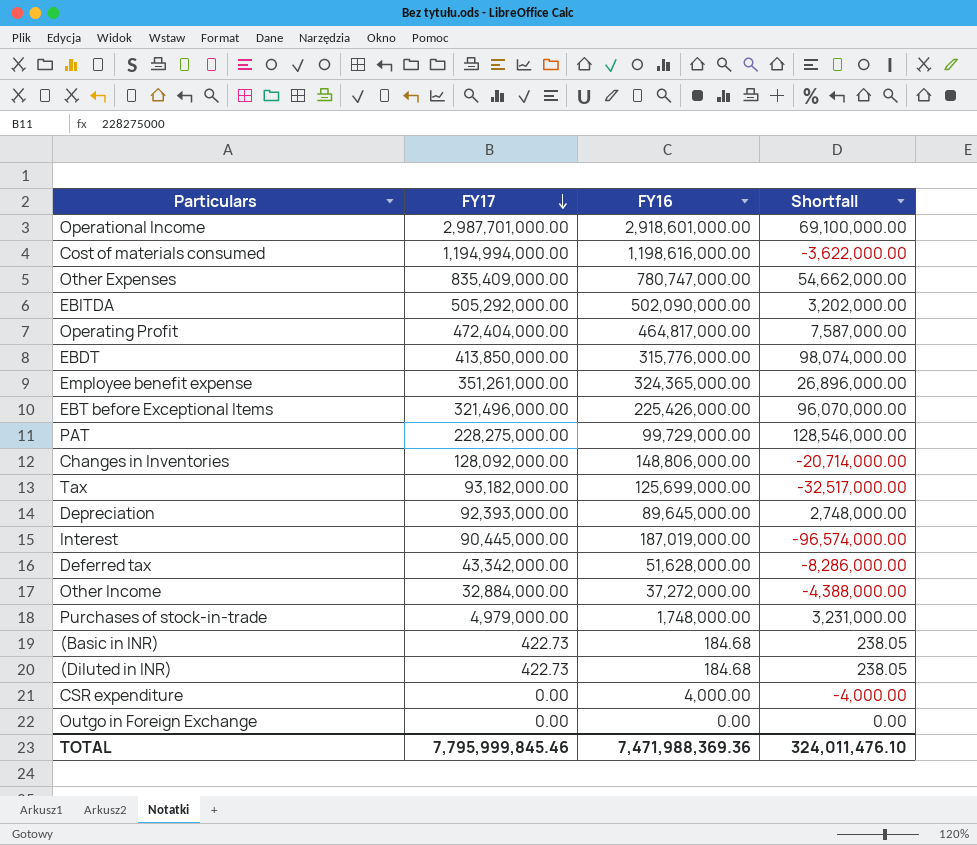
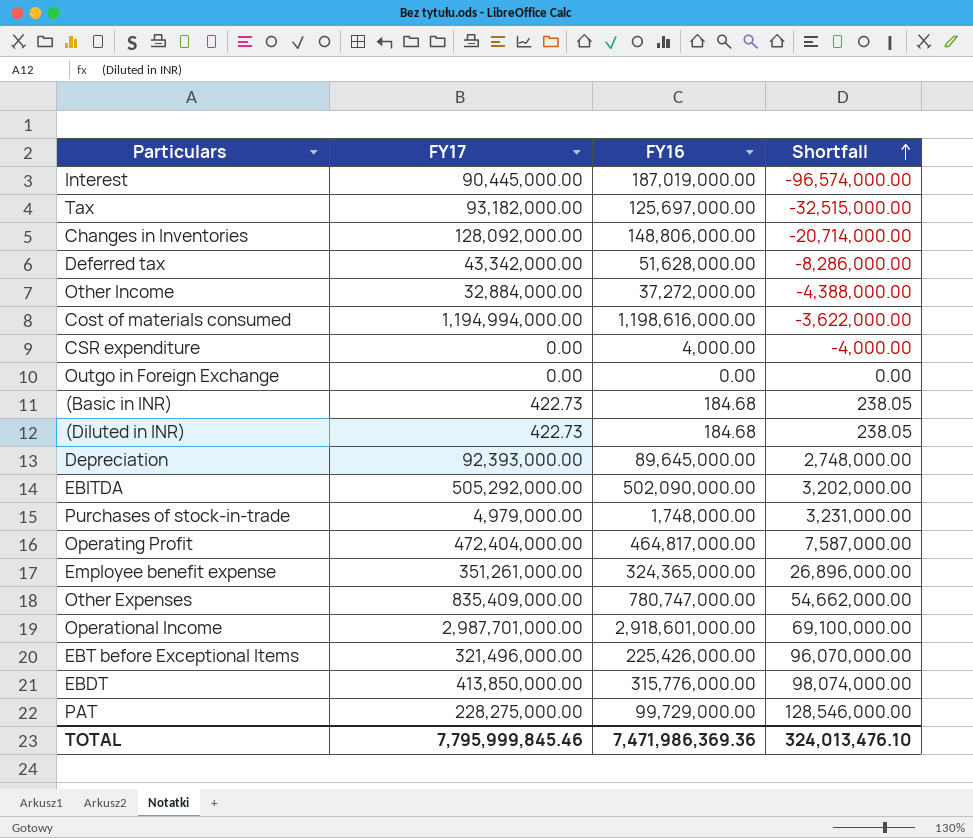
row order: FY17 descending -> Shortfall ascending
Tax | FY16: 125,699,000.00 -> 125,697,000.00
Tax | Shortfall: -32,517,000.00 -> -32,515,000.00
TOTAL | FY16: 7,471,988,369.36 -> 7,471,986,369.36
TOTAL | Shortfall: 324,011,476.10 -> 324,013,476.10

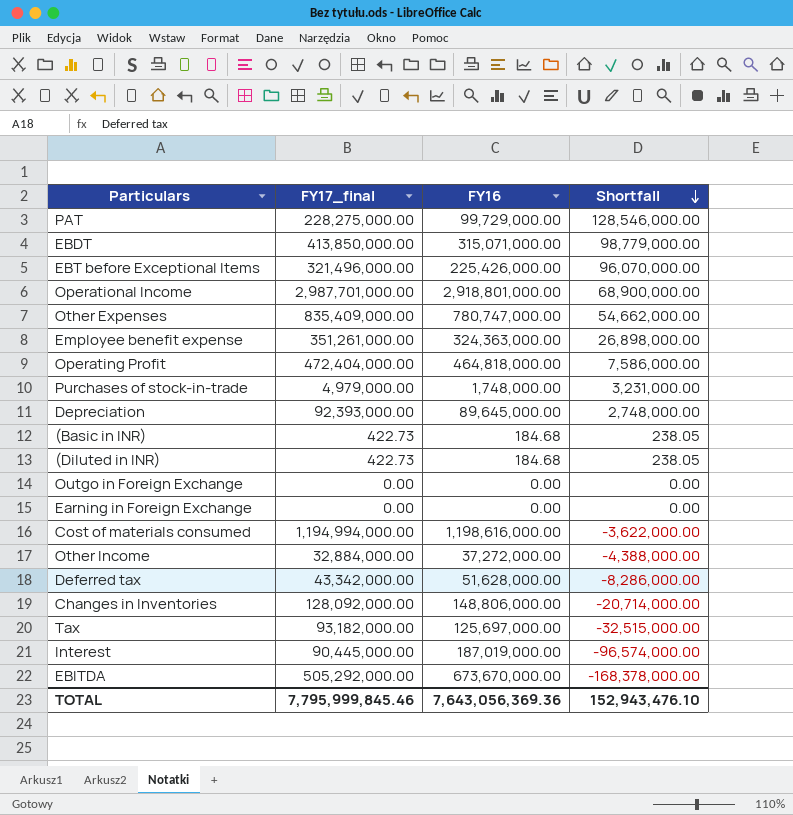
row order: Shortfall ascending -> Shortfall descending
column name: FY17 -> FY17_final
row CSR expenditure: 0.00 | 4,000.00 | -4,000.00 -> none
EBDT | FY16: 315,776,000.00 -> 315,071,000.00
EBDT | Shortfall: 98,074,000.00 -> 98,779,000.00
Operational Income | FY16: 2,918,601,000.00 -> 2,918,801,000.00
Operational Income | Shortfall: 69,100,000.00 -> 68,900,000.00
Employee benefit expense | FY16: 324,365,000.00 -> 324,363,000.00
Employee benefit expense | Shortfall: 26,896,000.00 -> 26,898,000.00
Operating Profit | FY16: 464,817,000.00 -> 464,818,000.00
Operating Profit | Shortfall: 7,587,000.00 -> 7,586,000.00
row Earning in Foreign Exchange: none -> 0.00 | 0.00 | 0.00
EBITDA | FY16: 502,090,000.00 -> 673,670,000.00
EBITDA | Shortfall: 3,202,000.00 -> -168,378,000.00
TOTAL | FY16: 7,471,986,369.36 -> 7,643,056,369.36
TOTAL | Shortfall: 324,013,476.10 -> 152,943,476.10

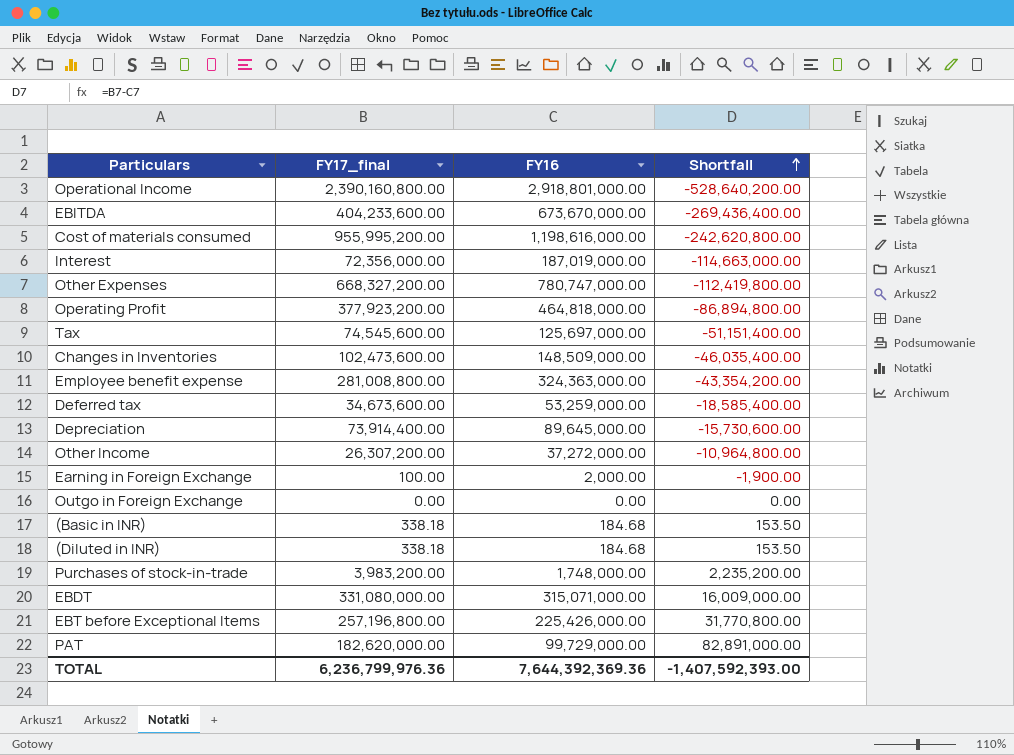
row order: Shortfall descending -> Shortfall ascending
Operational Income | FY17_final: 2,987,701,000.00 -> 2,390,160,800.00
Operational Income | Shortfall: 68,900,000.00 -> -528,640,200.00
EBITDA | FY17_final: 505,292,000.00 -> 404,233,600.00
EBITDA | Shortfall: -168,378,000.00 -> -269,436,400.00
Cost of materials consumed | FY17_final: 1,194,994,000.00 -> 955,995,200.00
Cost of materials consumed | Shortfall: -3,622,000.00 -> -242,620,800.00
Interest | FY17_final: 90,445,000.00 -> 72,356,000.00
Interest | Shortfall: -96,574,000.00 -> -114,663,000.00
Other Expenses | FY17_final: 835,409,000.00 -> 668,327,200.00
Other Expenses | Shortfall: 54,662,000.00 -> -112,419,800.00
Operating Profit | FY17_final: 472,404,000.00 -> 377,923,200.00
Operating Profit | Shortfall: 7,586,000.00 -> -86,894,800.00
Tax | FY17_final: 93,182,000.00 -> 74,545,600.00
Tax | Shortfall: -32,515,000.00 -> -51,151,400.00
Changes in Inventories | FY17_final: 128,092,000.00 -> 102,473,600.00
Changes in Inventories | FY16: 148,806,000.00 -> 148,509,000.00
Changes in Inventories | Shortfall: -20,714,000.00 -> -46,035,400.00
Employee benefit expense | FY17_final: 351,261,000.00 -> 281,008,800.00
Employee benefit expense | Shortfall: 26,898,000.00 -> -43,354,200.00
Deferred tax | FY17_final: 43,342,000.00 -> 34,673,600.00
Deferred tax | FY16: 51,628,000.00 -> 53,259,000.00
Deferred tax | Shortfall: -8,286,000.00 -> -18,585,400.00
Depreciation | FY17_final: 92,393,000.00 -> 73,914,400.00
Depreciation | Shortfall: 2,748,000.00 -> -15,730,600.00
Other Income | FY17_final: 32,884,000.00 -> 26,307,200.00
Other Income | Shortfall: -4,388,000.00 -> -10,964,800.00
Earning in Foreign Exchange | FY17_final: 0.00 -> 100.00
Earning in Foreign Exchange | FY16: 0.00 -> 2,000.00
Earning in Foreign Exchange | Shortfall: 0.00 -> -1,900.00
(Basic in INR) | FY17_final: 422.73 -> 338.18
(Basic in INR) | Shortfall: 238.05 -> 153.50
(Diluted in INR) | FY17_final: 422.73 -> 338.18
(Diluted in INR) | Shortfall: 238.05 -> 153.50
Purchases of stock-in-trade | FY17_final: 4,979,000.00 -> 3,983,200.00
Purchases of stock-in-trade | Shortfall: 3,231,000.00 -> 2,235,200.00
EBDT | FY17_final: 413,850,000.00 -> 331,080,000.00
EBDT | Shortfall: 98,779,000.00 -> 16,009,000.00
EBT before Exceptional Items | FY17_final: 321,496,000.00 -> 257,196,800.00
EBT before Exceptional Items | Shortfall: 96,070,000.00 -> 31,770,800.00
PAT | FY17_final: 228,275,000.00 -> 182,620,000.00
PAT | Shortfall: 128,546,000.00 -> 82,891,000.00
TOTAL | FY17_final: 7,795,999,845.46 -> 6,236,799,976.36
TOTAL | FY16: 7,643,056,369.36 -> 7,644,392,369.36
TOTAL | Shortfall: 152,943,476.10 -> -1,407,592,393.00

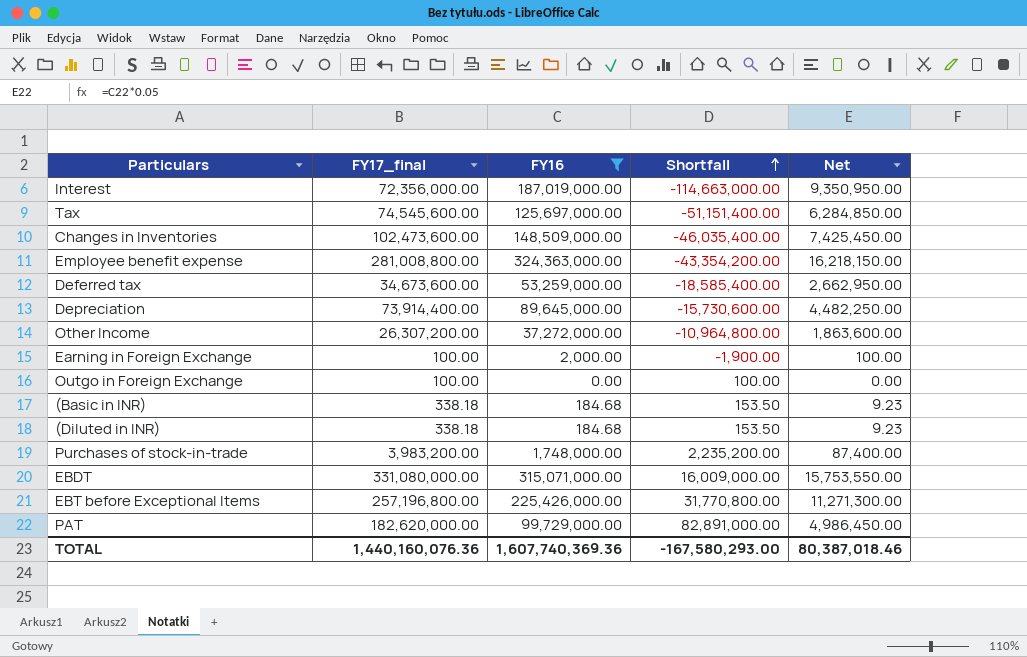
filter: none -> FY16 <= 324,363,000.00
column Net | formula: none -> [FY16] * 0.05
Outgo in Foreign Exchange | FY17_final: 0.00 -> 100.00
Outgo in Foreign Exchange | Shortfall: 0.00 -> 100.00
TOTAL | FY17_final: 6,236,799,976.36 -> 1,440,160,076.36
TOTAL | FY16: 7,644,392,369.36 -> 1,607,740,369.36
TOTAL | Shortfall: -1,407,592,393.00 -> -167,580,293.00

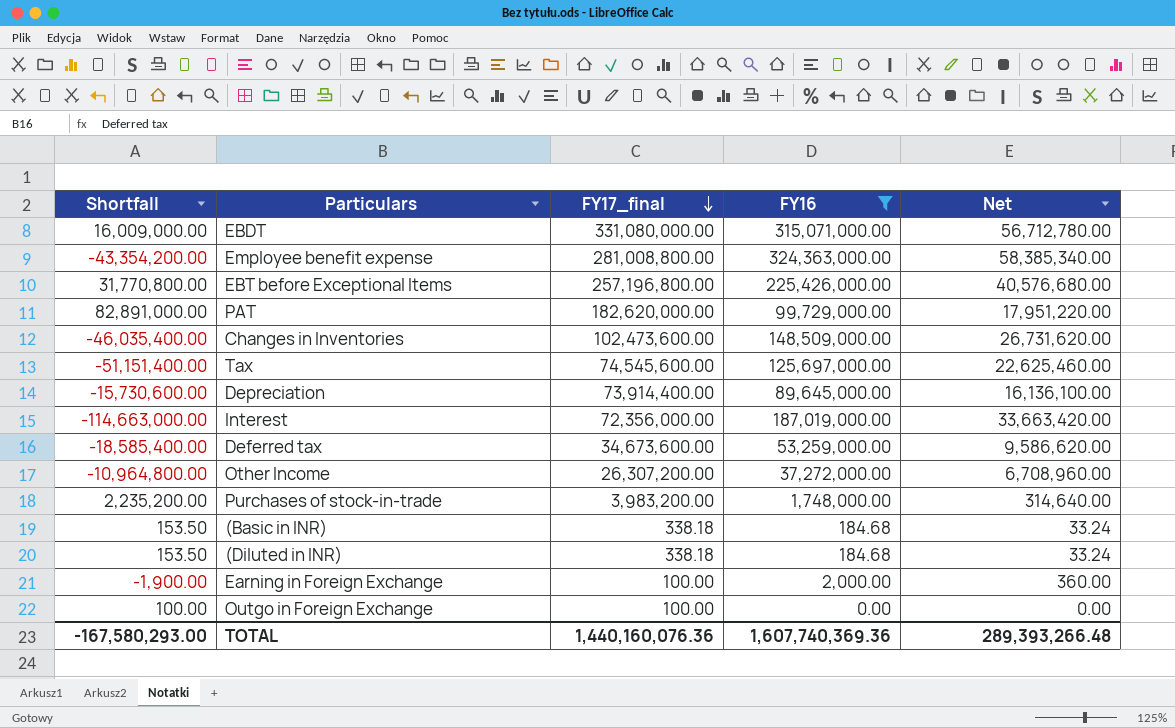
row order: Shortfall ascending -> FY17_final descending
column Shortfall | position: 4 -> 1
column Net | formula: [FY16] * 0.05 -> [FY16] * 0.18
TOTAL | Net: 80,387,018.46 -> 289,393,266.48

